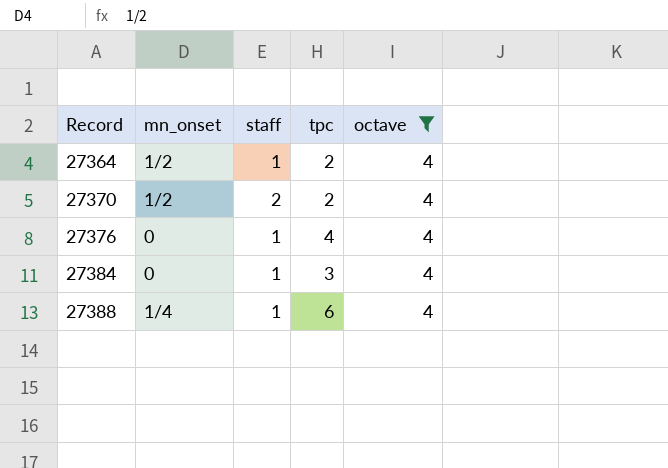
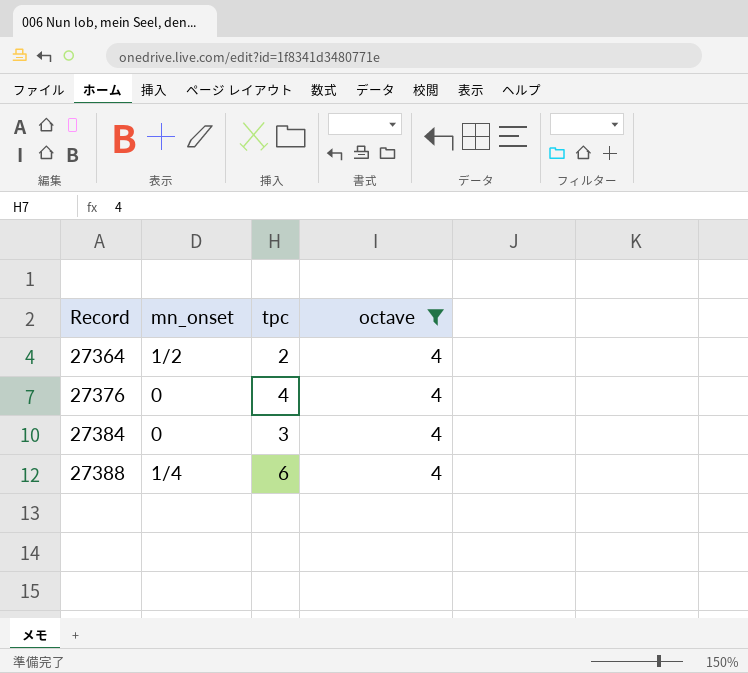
column staff | position: 3 -> none
row 27370: 1/2 | 2 | 2 | 4 -> none

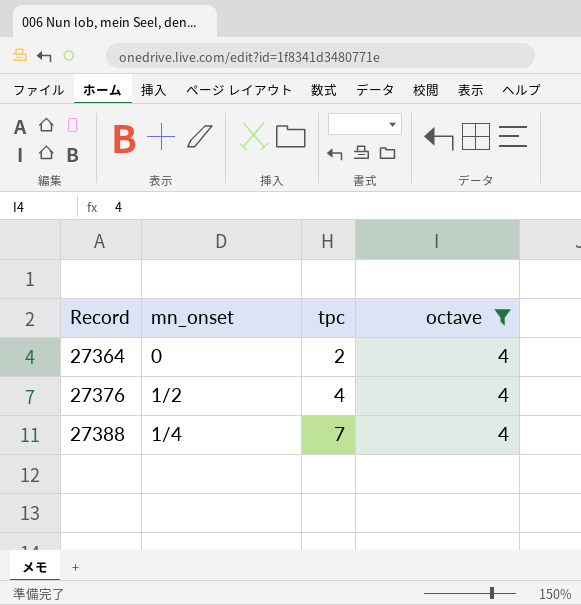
row 27384: 0 | 3 | 4 -> none
27364 | mn_onset: 1/2 -> 0
27376 | mn_onset: 0 -> 1/2
27388 | tpc: 6 -> 7

